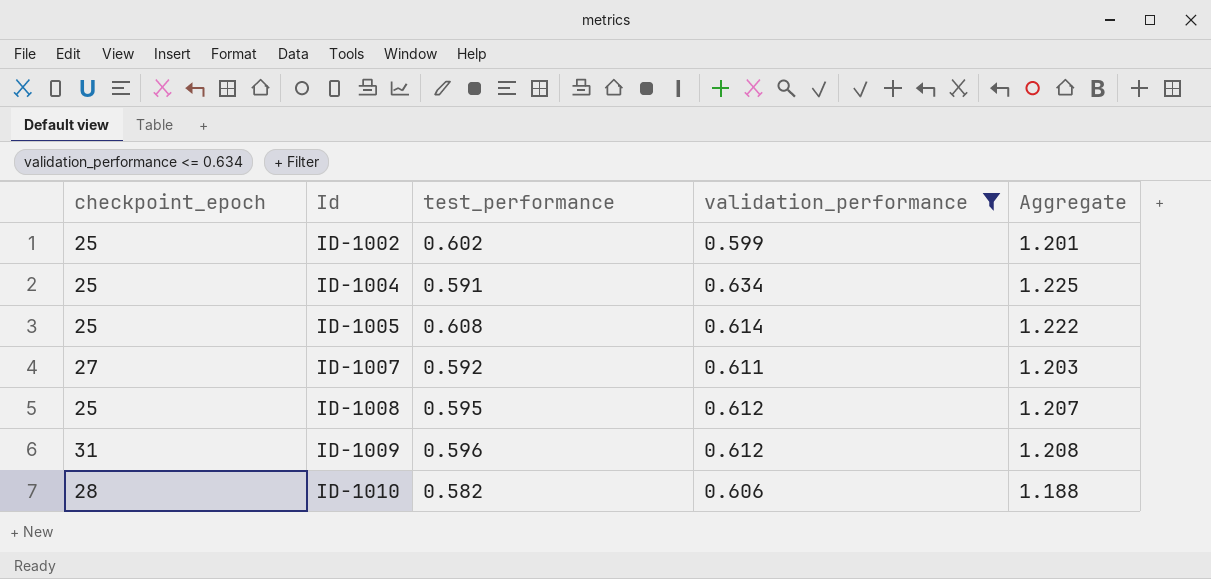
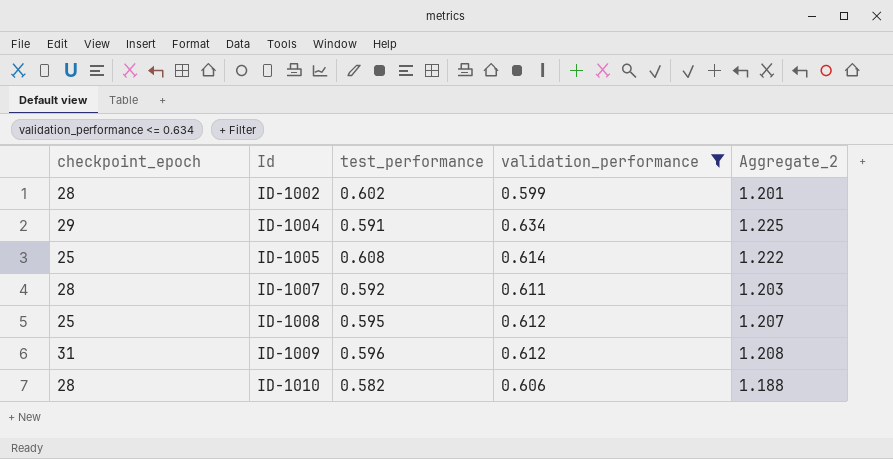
column name: Aggregate -> Aggregate_2
ID-1002 | checkpoint_epoch: 25 -> 28
ID-1004 | checkpoint_epoch: 25 -> 29
ID-1007 | checkpoint_epoch: 27 -> 28

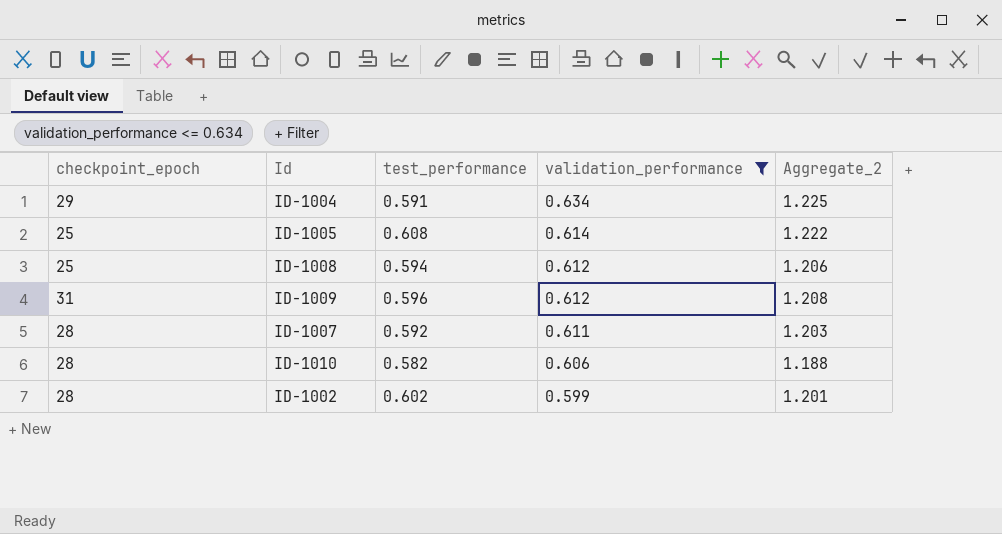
row order: Id ascending -> validation_performance descending
ID-1008 | test_performance: 0.595 -> 0.594
ID-1008 | Aggregate_2: 1.207 -> 1.206

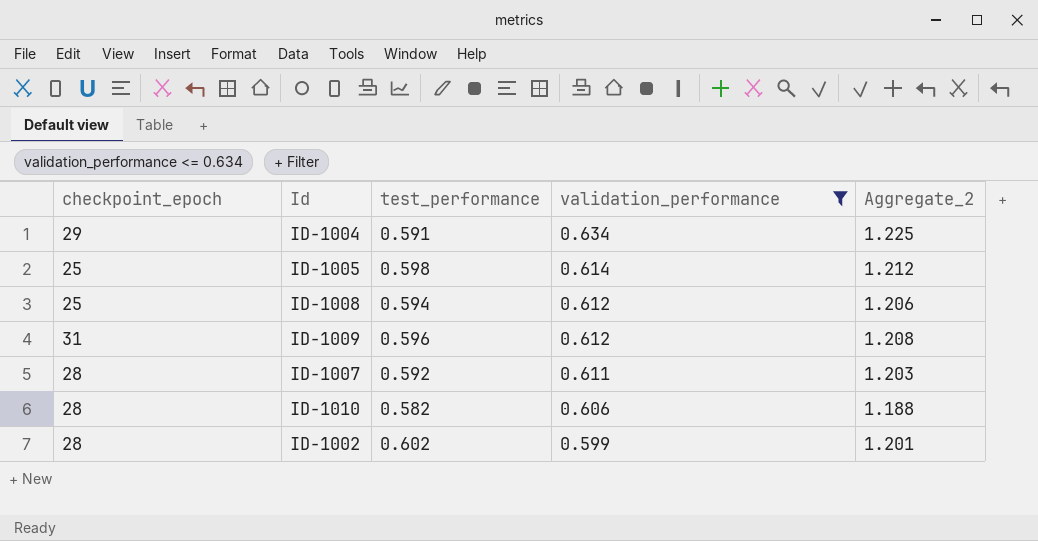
ID-1005 | test_performance: 0.608 -> 0.598
ID-1005 | Aggregate_2: 1.222 -> 1.212

